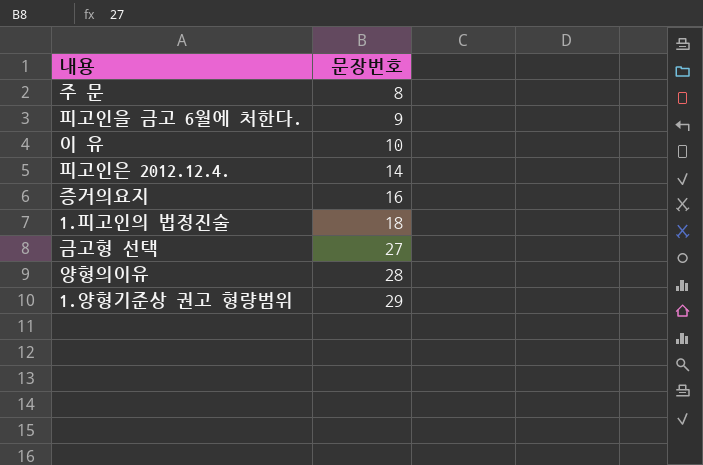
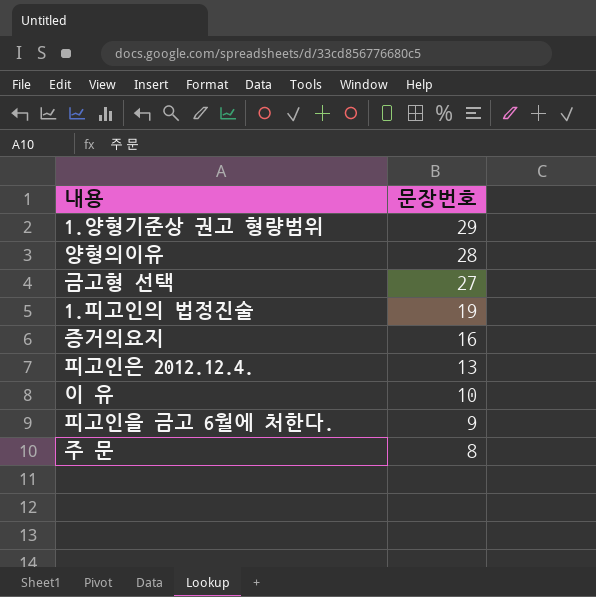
row order: 문장번호 ascending -> 문장번호 descending
1.피고인의 법정진술 | 문장번호: 18 -> 19
피고인은 2012.12.4. | 문장번호: 14 -> 13

